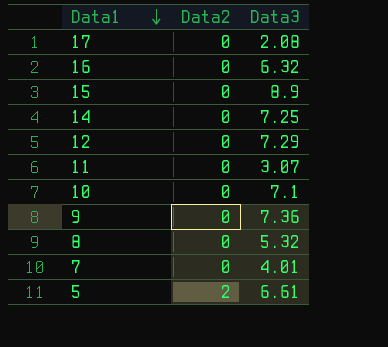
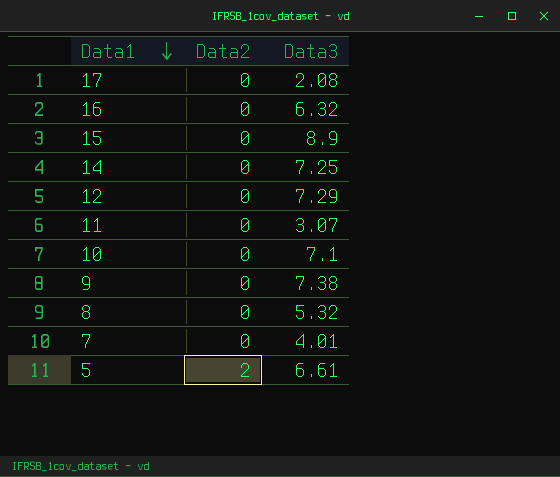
9 | Data3: 7.36 -> 7.38

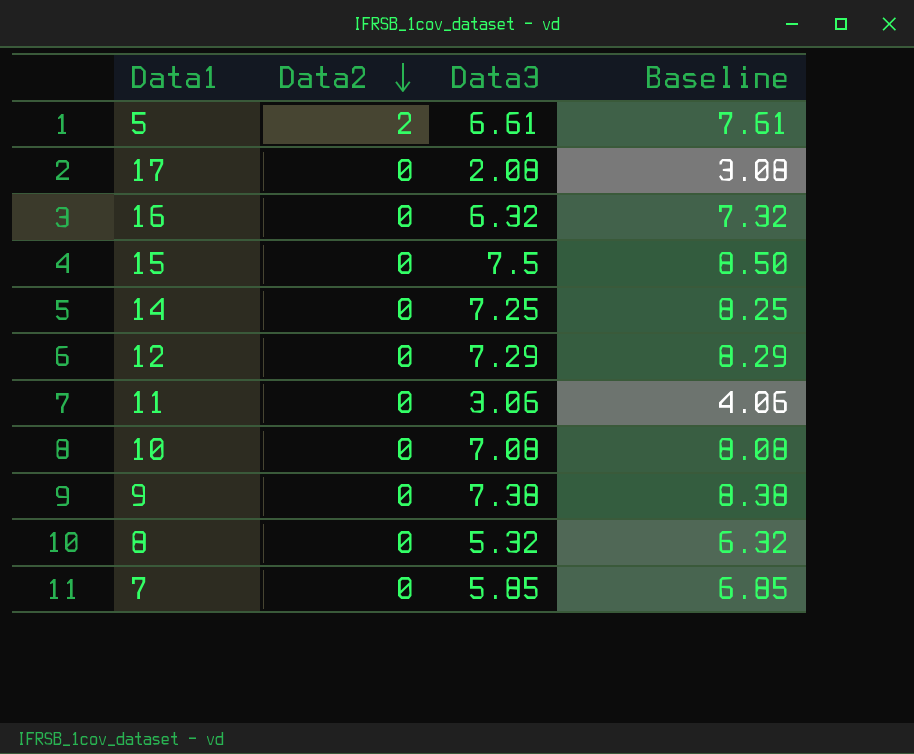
row order: Data1 descending -> Data2 descending
column Baseline | formula: none -> [Data3] + 1
15 | Data3: 8.9 -> 7.5
11 | Data3: 3.07 -> 3.06
10 | Data3: 7.1 -> 7.08
7 | Data3: 4.01 -> 5.85

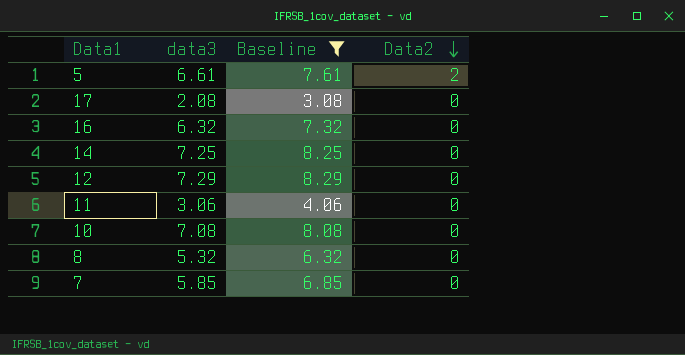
filter: none -> Baseline <= 8.29
column name: Data3 -> data3
column Data2 | position: 2 -> 4

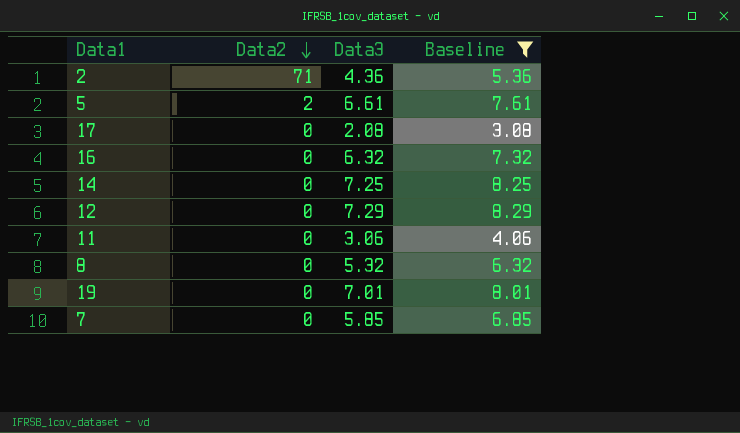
column Data2 | position: 4 -> 2
column name: data3 -> Data3
row 10: 7.08 | 8.08 | 0 -> none
row 2: none -> 71 | 4.36 | 5.36
row 19: none -> 0 | 7.01 | 8.01

